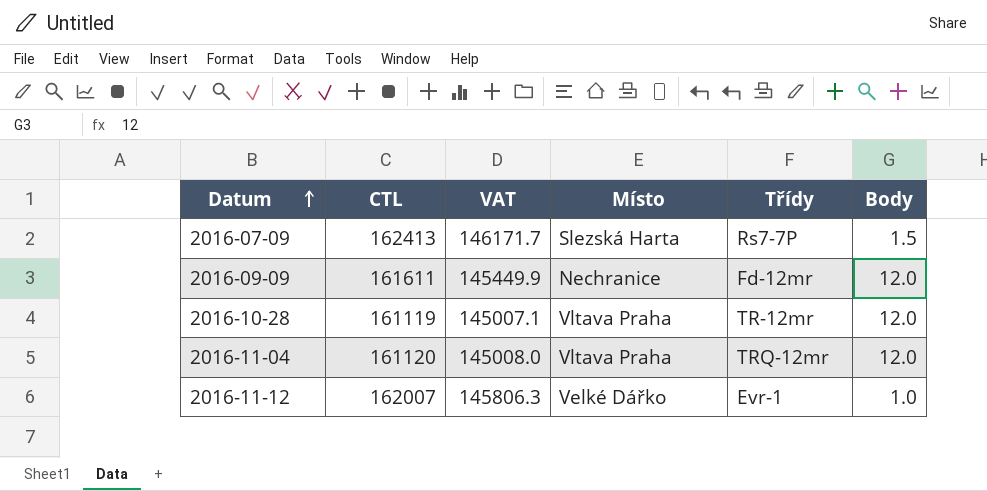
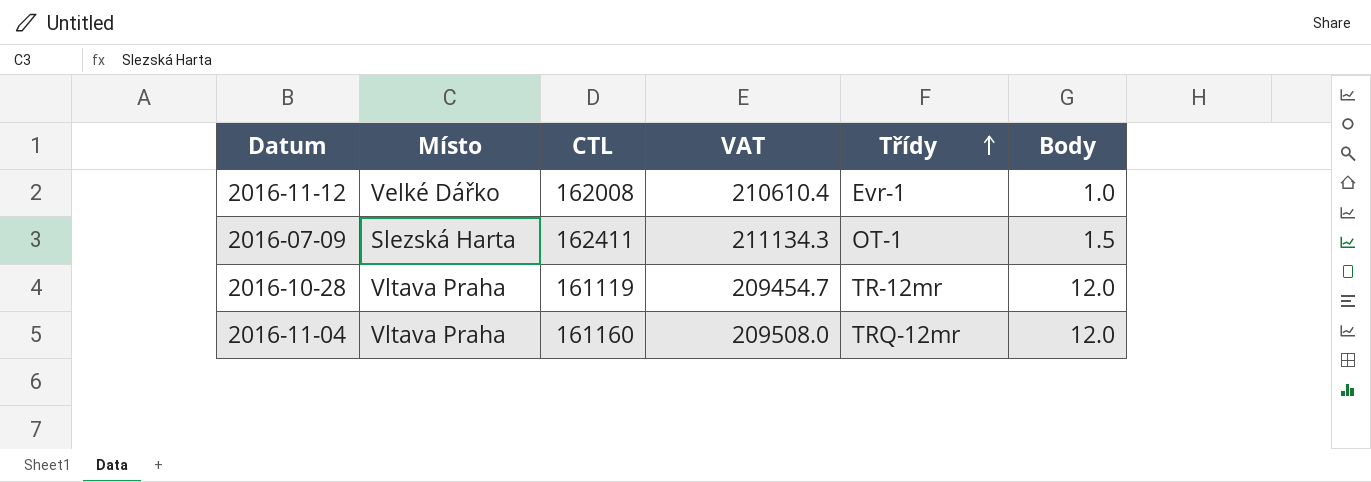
row order: Datum ascending -> Třídy ascending
column Místo | position: 4 -> 2
column VAT | formula: [CTL] * 0.9 -> [CTL] * 1.3
row 2016-09-09: 161611 | 145449.9 | Nechranice | Fd-12mr | 12.0 -> none
2016-11-12 | CTL: 162007 -> 162008
2016-07-09 | CTL: 162413 -> 162411
2016-07-09 | Třídy: Rs7-7P -> OT-1
2016-11-04 | CTL: 161120 -> 161160

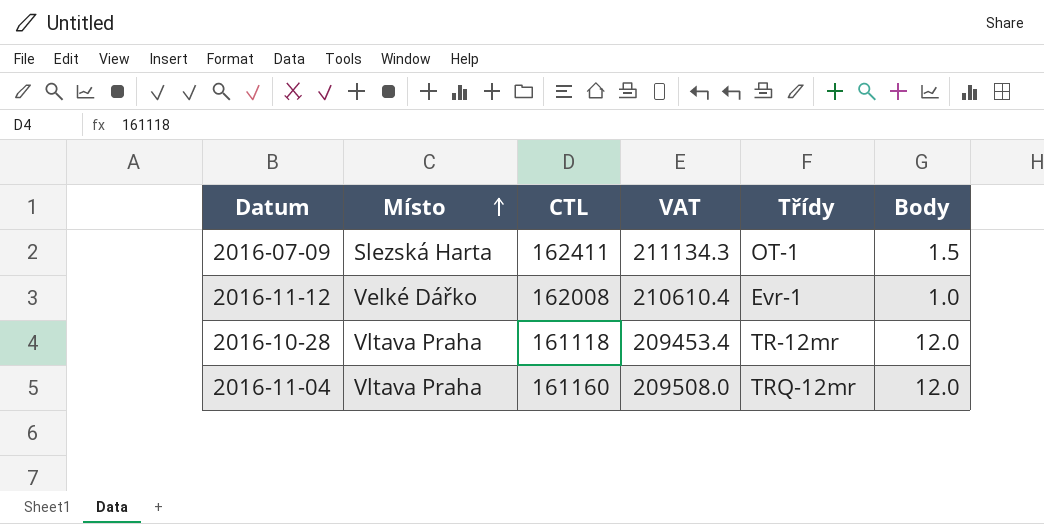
row order: Třídy ascending -> Místo ascending
2016-10-28 | CTL: 161119 -> 161118
2016-10-28 | VAT: 209454.7 -> 209453.4

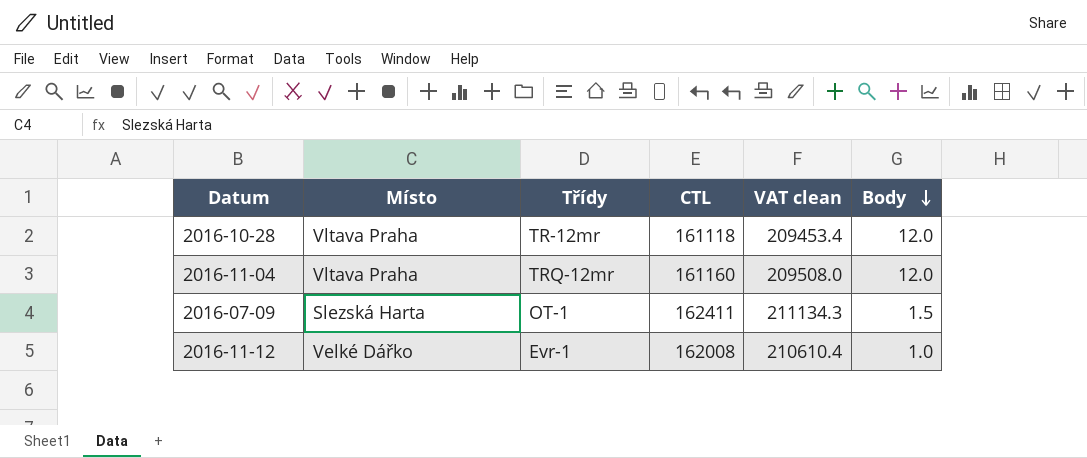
row order: Místo ascending -> Body descending
column Třídy | position: 5 -> 3
column name: VAT -> VAT clean

